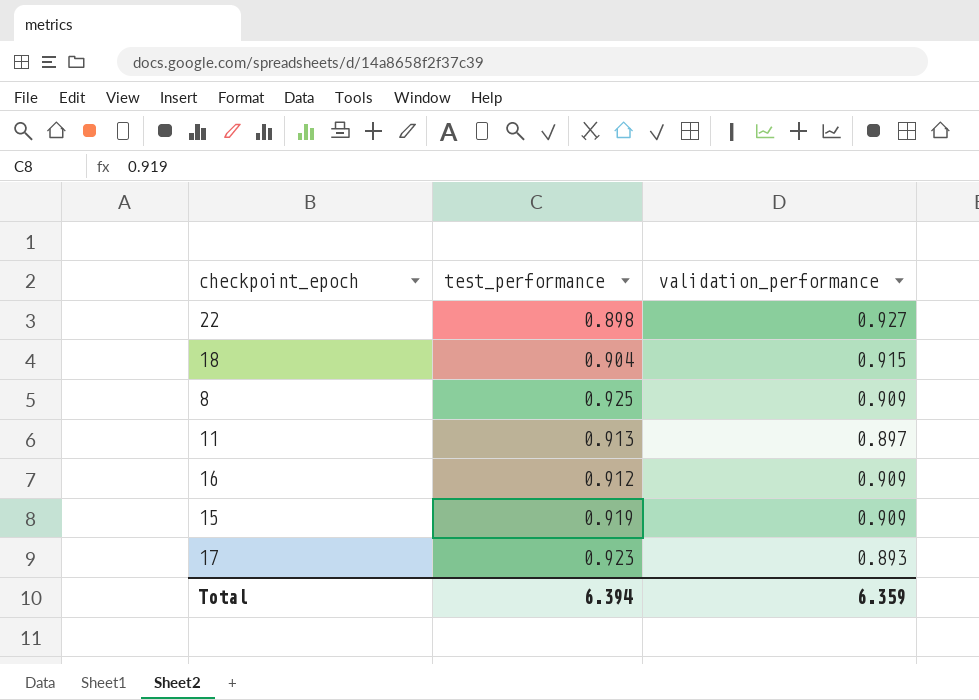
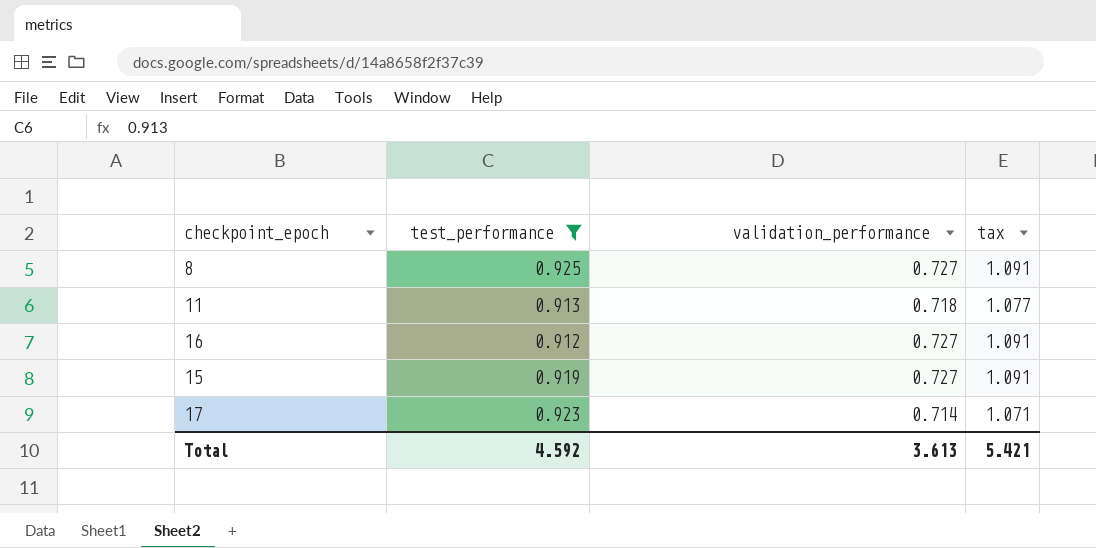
filter: none -> test_performance >= 0.912
column tax | formula: none -> [validation_performance] * 1.5
8 | validation_performance: 0.909 -> 0.727
11 | validation_performance: 0.897 -> 0.718
16 | validation_performance: 0.909 -> 0.727
15 | validation_performance: 0.909 -> 0.727
17 | validation_performance: 0.893 -> 0.714
Total | test_performance: 6.394 -> 4.592
Total | validation_performance: 6.359 -> 3.613

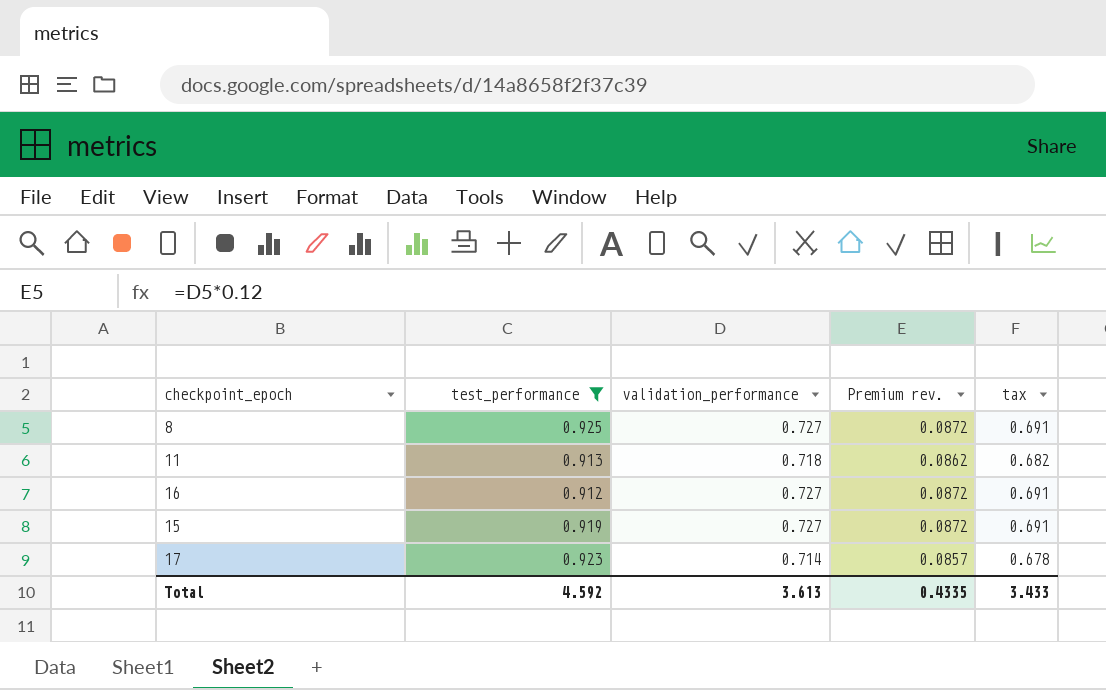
column Premium rev. | formula: none -> [validation_performance] * 0.12
column tax | formula: [validation_performance] * 1.5 -> [validation_performance] * 0.95
Total | tax: 5.421 -> 3.433

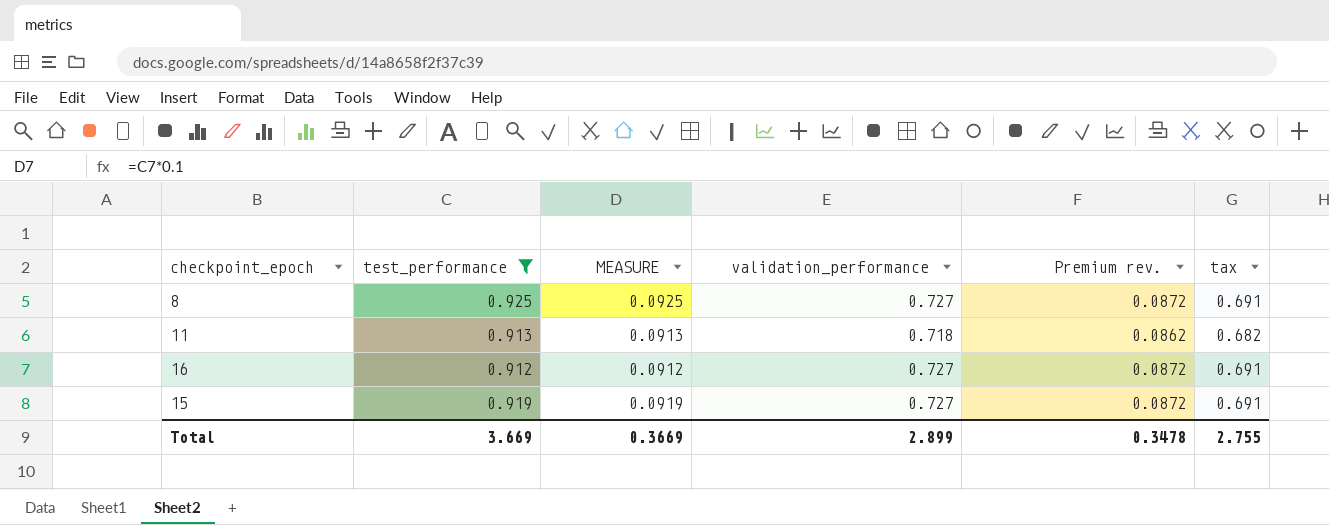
column MEASURE | formula: none -> [test_performance] * 0.1
row 17: 0.923 | 0.714 | 0.0857 | 0.678 -> none
Total | test_performance: 4.592 -> 3.669
Total | validation_performance: 3.613 -> 2.899
Total | Premium rev.: 0.4335 -> 0.3478
Total | tax: 3.433 -> 2.755

